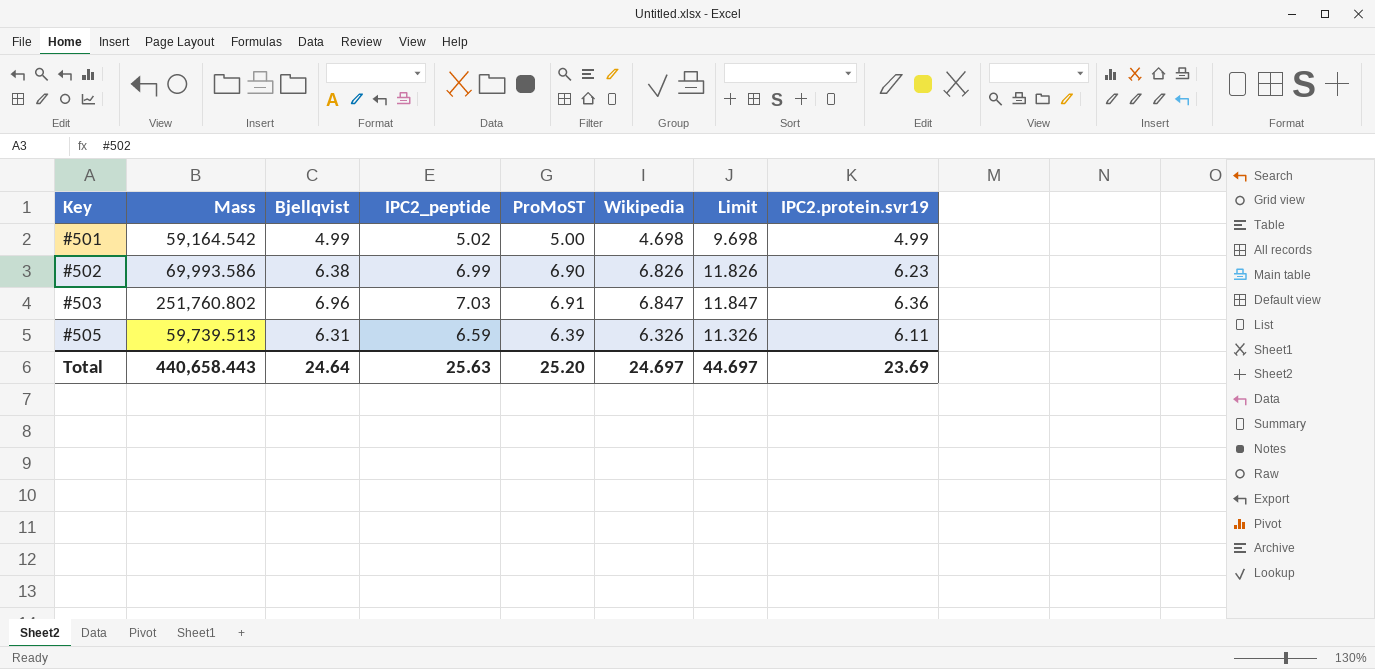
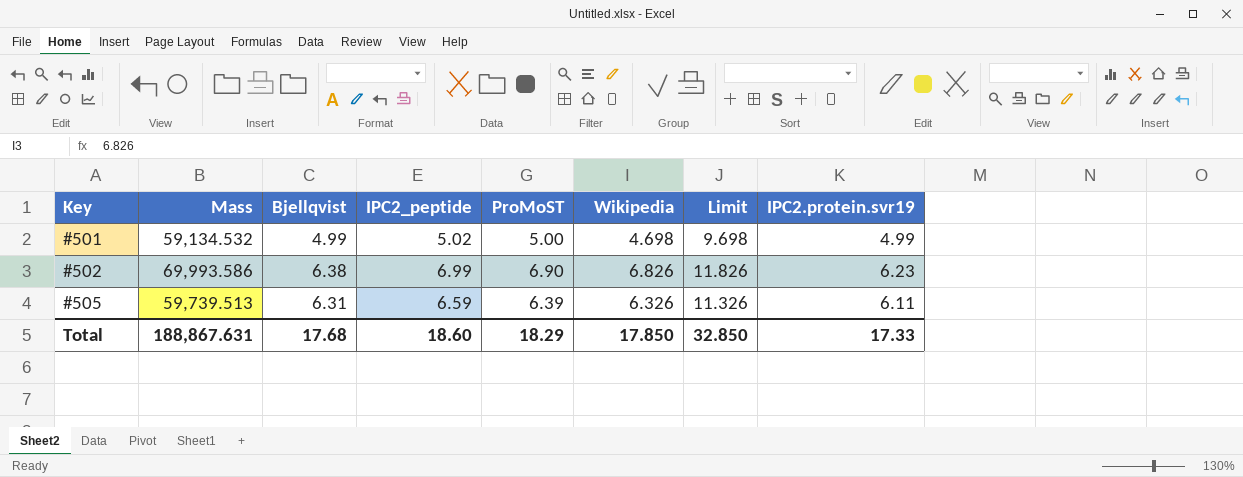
row #503: 251,760.802 | 6.96 | 7.03 | 6.91 | 6.847 | 11.847 | 6.36 -> none
#501 | Mass: 59,164.542 -> 59,134.532
Total | Mass: 440,658.443 -> 188,867.631
Total | Bjellqvist: 24.64 -> 17.68
Total | IPC2_peptide: 25.63 -> 18.60
Total | ProMoST: 25.20 -> 18.29
Total | Wikipedia: 24.697 -> 17.850
Total | Limit: 44.697 -> 32.850
Total | IPC2.protein.svr19: 23.69 -> 17.33

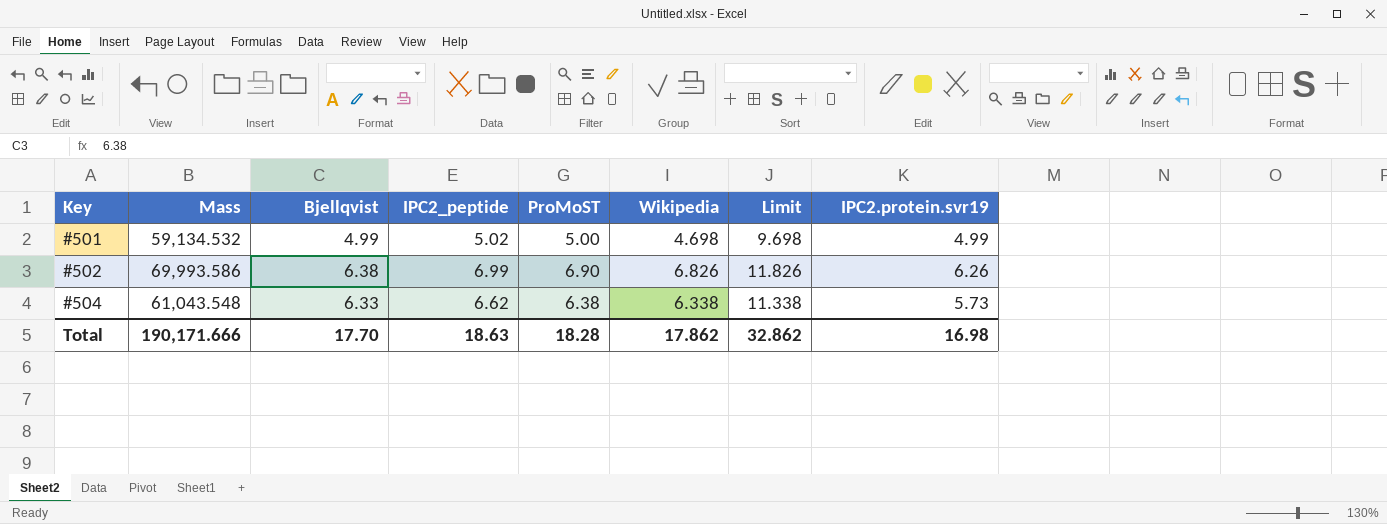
row #505: 59,739.513 | 6.31 | 6.59 | 6.39 | 6.326 | 11.326 | 6.11 -> none
#502 | IPC2.protein.svr19: 6.23 -> 6.26
row #504: none -> 61,043.548 | 6.33 | 6.62 | 6.38 | 6.338 | 11.338 | 5.73
Total | Mass: 188,867.631 -> 190,171.666
Total | Bjellqvist: 17.68 -> 17.70
Total | IPC2_peptide: 18.60 -> 18.63
Total | ProMoST: 18.29 -> 18.28
Total | Wikipedia: 17.850 -> 17.862
Total | Limit: 32.850 -> 32.862
Total | IPC2.protein.svr19: 17.33 -> 16.98

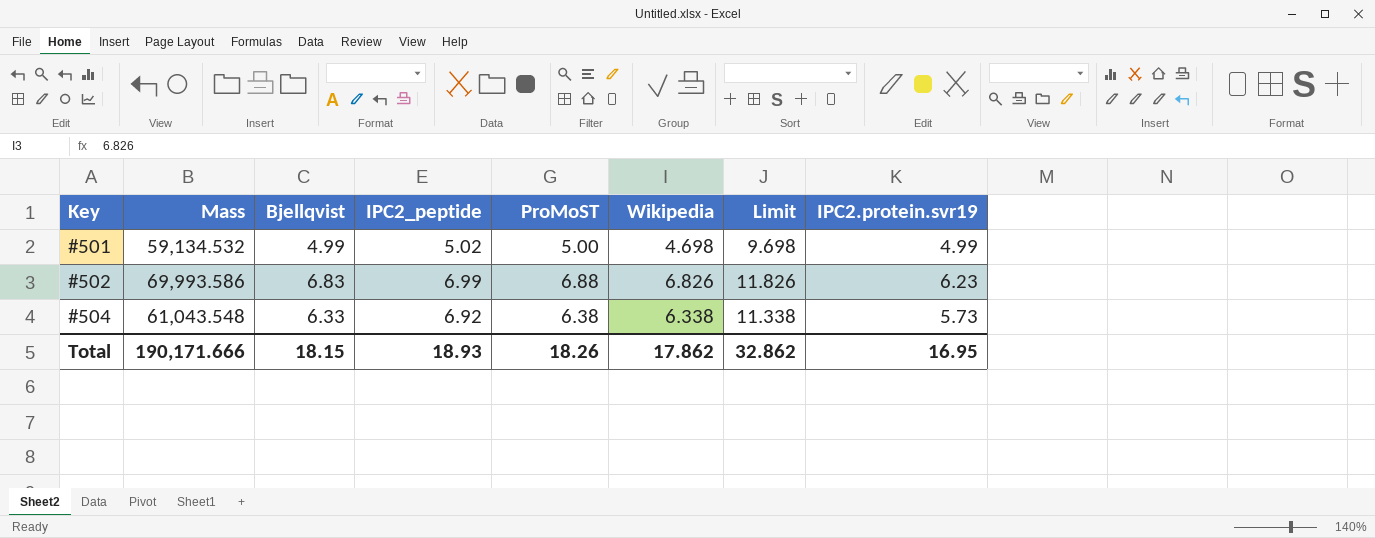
#502 | Bjellqvist: 6.38 -> 6.83
#502 | ProMoST: 6.90 -> 6.88
#502 | IPC2.protein.svr19: 6.26 -> 6.23
#504 | IPC2_peptide: 6.62 -> 6.92
Total | Bjellqvist: 17.70 -> 18.15
Total | IPC2_peptide: 18.63 -> 18.93
Total | ProMoST: 18.28 -> 18.26
Total | IPC2.protein.svr19: 16.98 -> 16.95

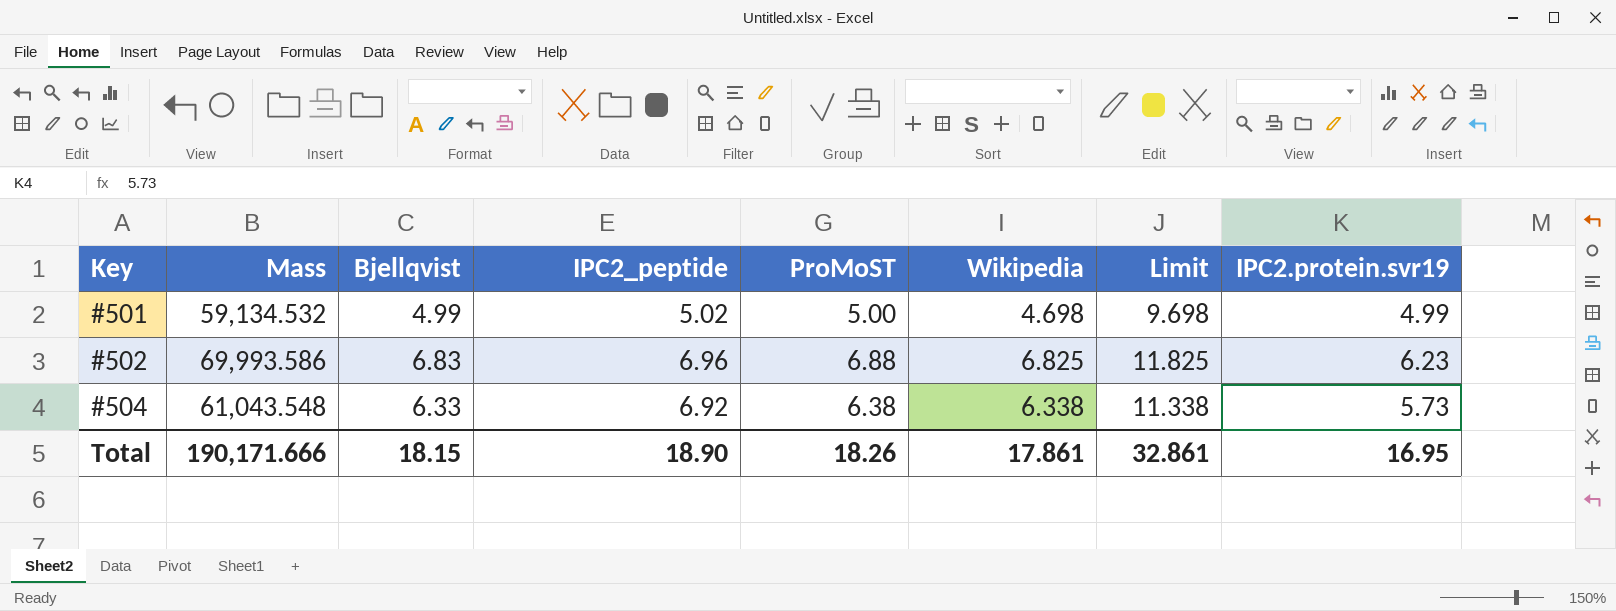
#502 | IPC2_peptide: 6.99 -> 6.96
#502 | Wikipedia: 6.826 -> 6.825
#502 | Limit: 11.826 -> 11.825
Total | IPC2_peptide: 18.93 -> 18.90
Total | Wikipedia: 17.862 -> 17.861
Total | Limit: 32.862 -> 32.861

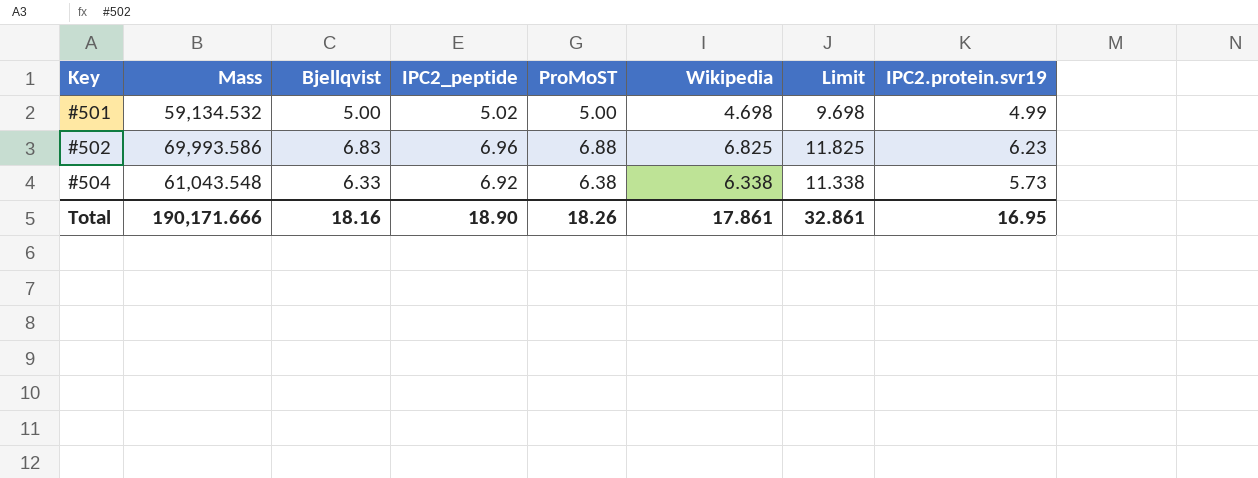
#501 | Bjellqvist: 4.99 -> 5.00
Total | Bjellqvist: 18.15 -> 18.16

